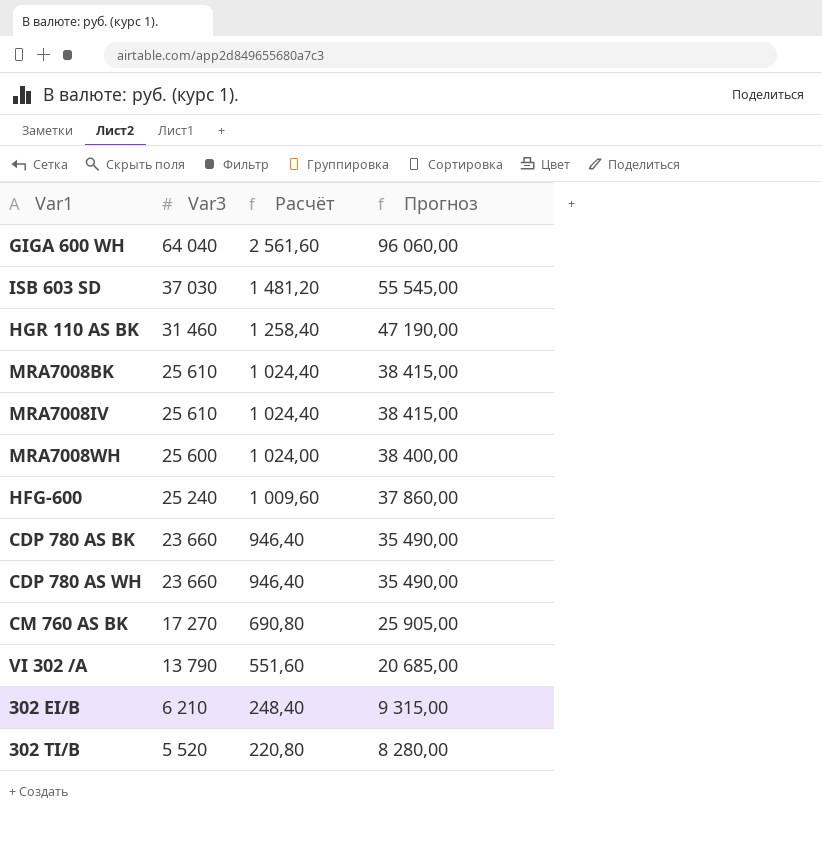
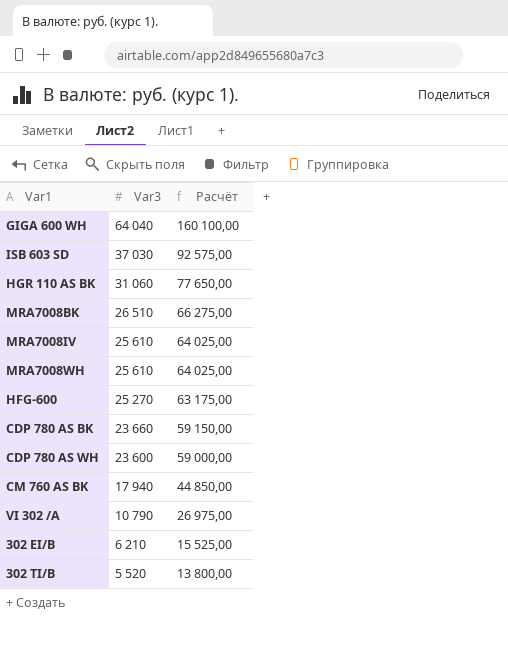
column Прогноз | formula: [Var3] * 1,5 -> none
column Расчёт | formula: [Var3] * 0,04 -> [Var3] * 2,5
HGR 110 AS BK | Var3: 31 460 -> 31 060
MRA7008BK | Var3: 25 610 -> 26 510
MRA7008WH | Var3: 25 600 -> 25 610
HFG-600 | Var3: 25 240 -> 25 270
CDP 780 AS WH | Var3: 23 660 -> 23 600
CM 760 AS BK | Var3: 17 270 -> 17 940
VI 302 /A | Var3: 13 790 -> 10 790

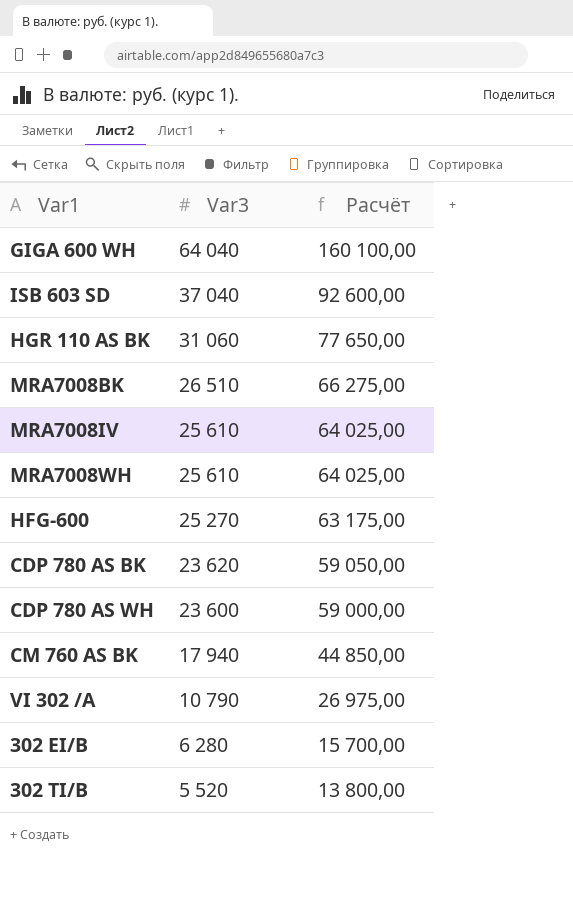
ISB 603 SD | Var3: 37 030 -> 37 040
ISB 603 SD | Расчёт: 92 575,00 -> 92 600,00
CDP 780 AS BK | Var3: 23 660 -> 23 620
CDP 780 AS BK | Расчёт: 59 150,00 -> 59 050,00
302 EI/B | Var3: 6 210 -> 6 280
302 EI/B | Расчёт: 15 525,00 -> 15 700,00

